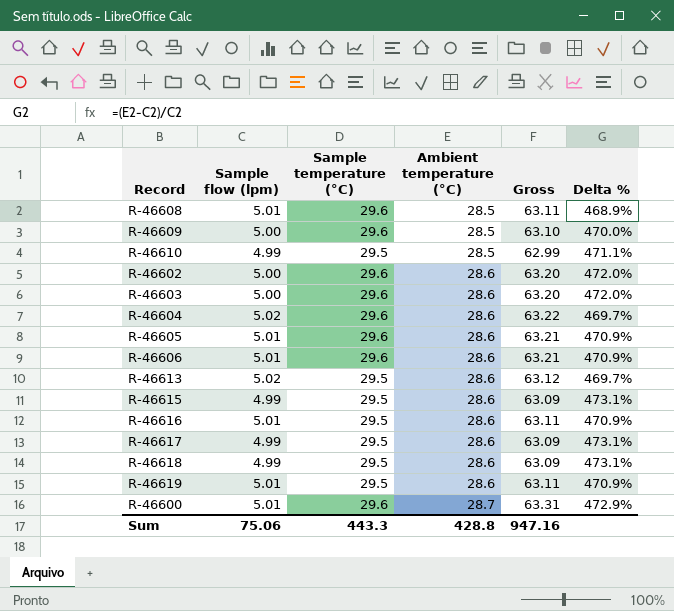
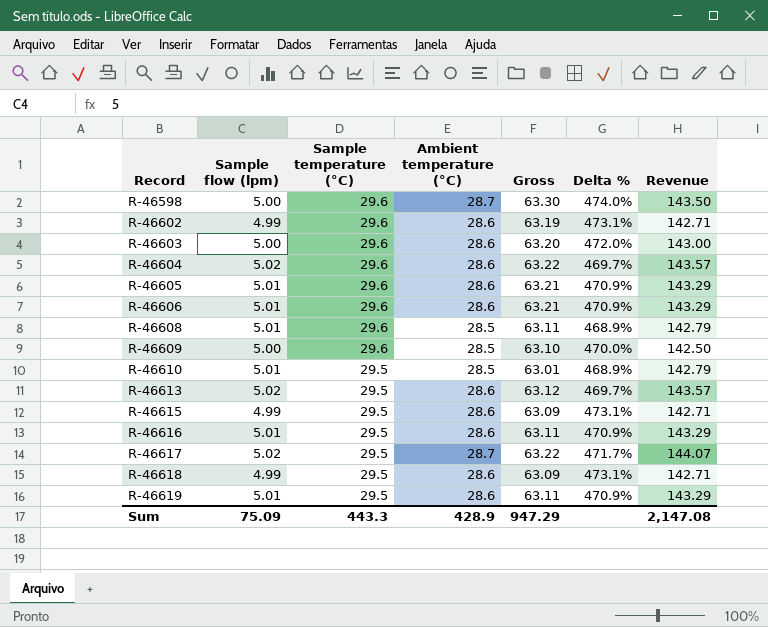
row order: Ambient temperature (°C) ascending -> Record ascending
column Revenue | formula: none -> [Sample flow (lpm)] * [Ambient temperature (°C)]
row R-46600: 5.01 | 29.6 | 28.7 | 63.31 | 472.9% -> none
row R-46598: none -> 5.00 | 29.6 | 28.7 | 63.30 | 474.0% | 143.50
R-46602 | Sample flow (lpm): 5.00 -> 4.99
R-46602 | Gross: 63.20 -> 63.19
R-46602 | Delta %: 472.0% -> 473.1%
R-46610 | Sample flow (lpm): 4.99 -> 5.01
R-46610 | Gross: 62.99 -> 63.01
R-46610 | Delta %: 471.1% -> 468.9%
R-46617 | Sample flow (lpm): 4.99 -> 5.02
R-46617 | Ambient temperature (°C): 28.6 -> 28.7
R-46617 | Gross: 63.09 -> 63.22
R-46617 | Delta %: 473.1% -> 471.7%
Sum | Sample flow (lpm): 75.06 -> 75.09
Sum | Ambient temperature (°C): 428.8 -> 428.9
Sum | Gross: 947.16 -> 947.29

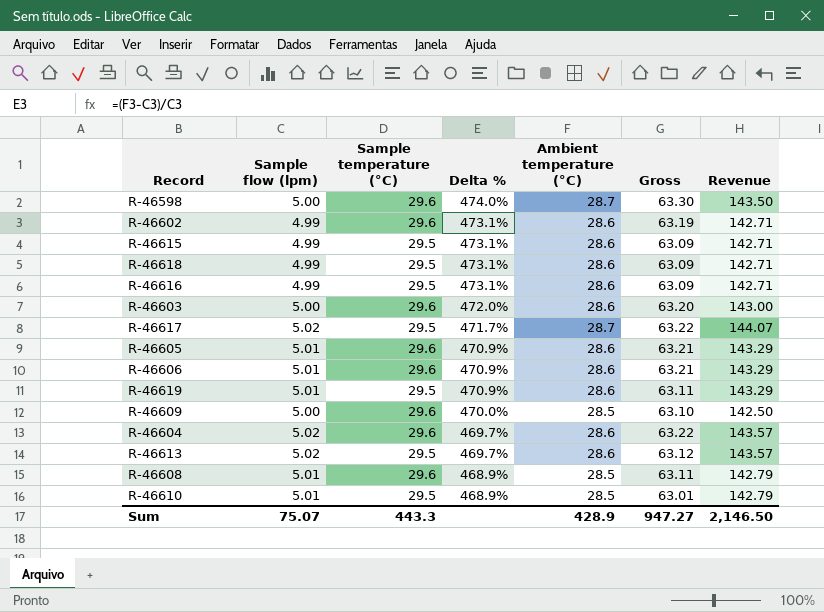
row order: Record ascending -> Delta % descending
column Delta % | position: 6 -> 4
R-46616 | Sample flow (lpm): 5.01 -> 4.99
R-46616 | Delta %: 470.9% -> 473.1%
R-46616 | Gross: 63.11 -> 63.09
R-46616 | Revenue: 143.29 -> 142.71
Sum | Sample flow (lpm): 75.09 -> 75.07
Sum | Gross: 947.29 -> 947.27
Sum | Revenue: 2,147.08 -> 2,146.50

